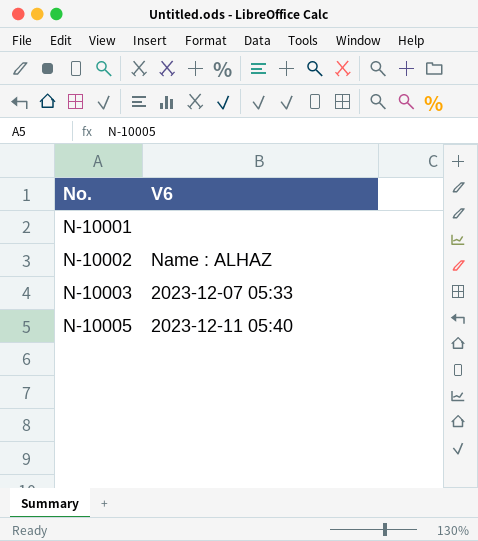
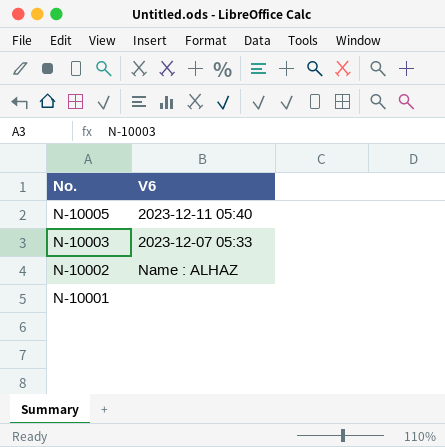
row order: No. ascending -> No. descending

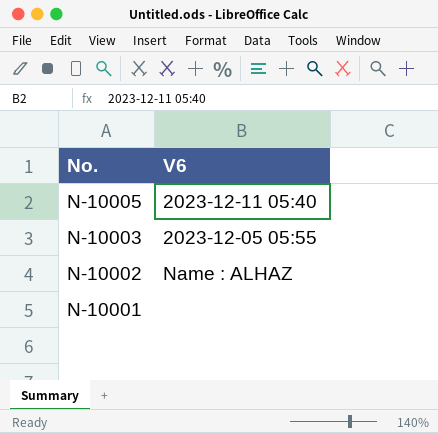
N-10003 | V6: 2023-12-07 05:33 -> 2023-12-05 05:55

